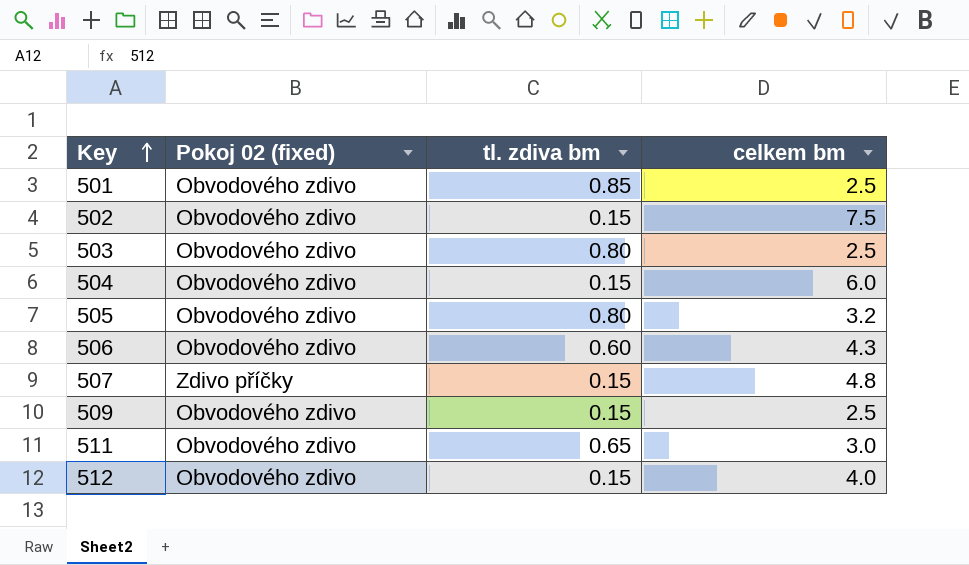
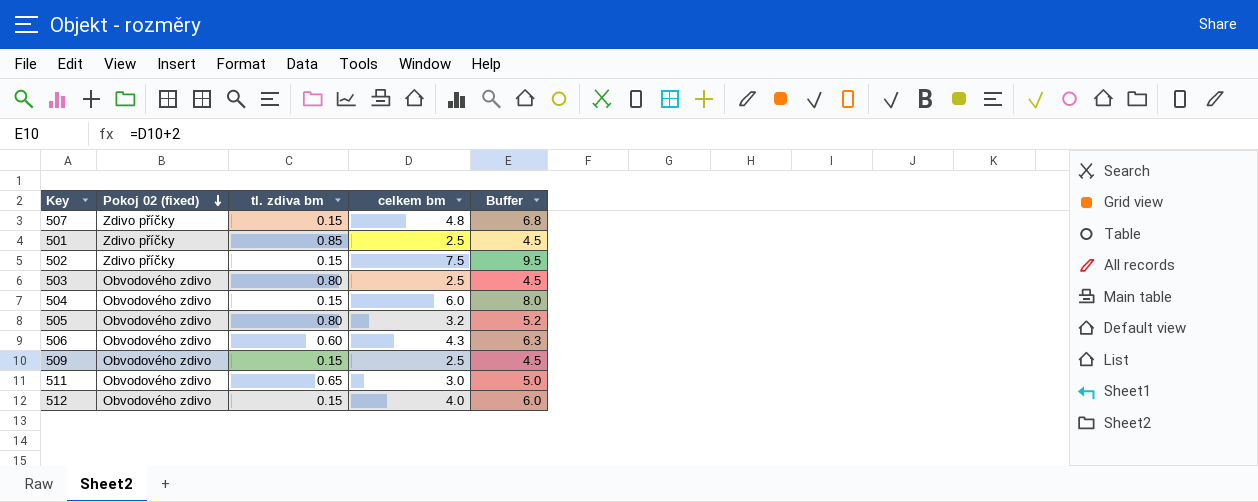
row order: Key ascending -> Pokoj 02 (fixed) descending
column Buffer | formula: none -> [celkem bm] + 2
501 | Pokoj 02 (fixed): Obvodového zdivo -> Zdivo příčky
502 | Pokoj 02 (fixed): Obvodového zdivo -> Zdivo příčky

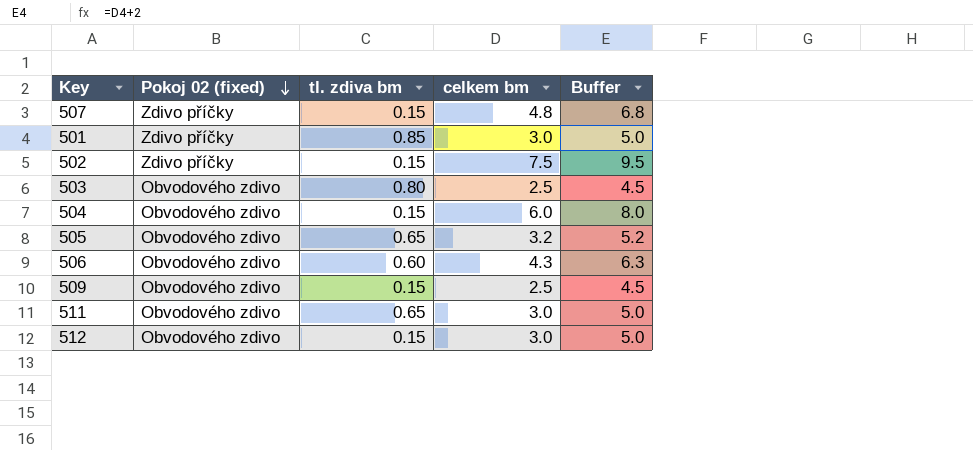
501 | celkem bm: 2.5 -> 3.0
501 | Buffer: 4.5 -> 5.0
505 | tl. zdiva bm: 0.80 -> 0.65
512 | celkem bm: 4.0 -> 3.0
512 | Buffer: 6.0 -> 5.0

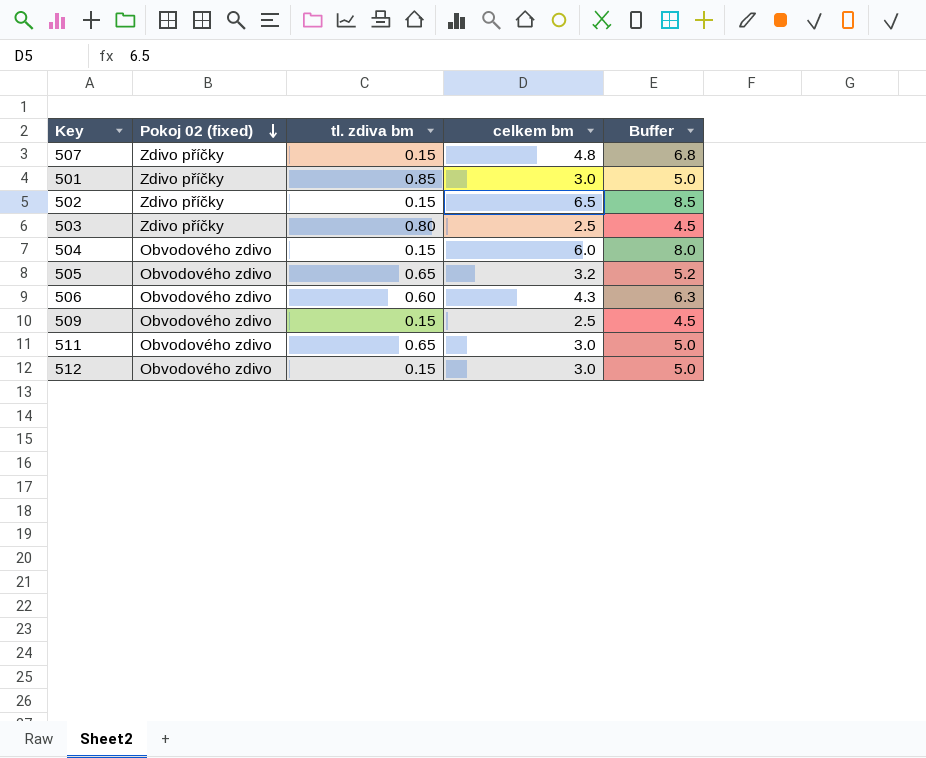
502 | celkem bm: 7.5 -> 6.5
502 | Buffer: 9.5 -> 8.5
503 | Pokoj 02 (fixed): Obvodového zdivo -> Zdivo příčky

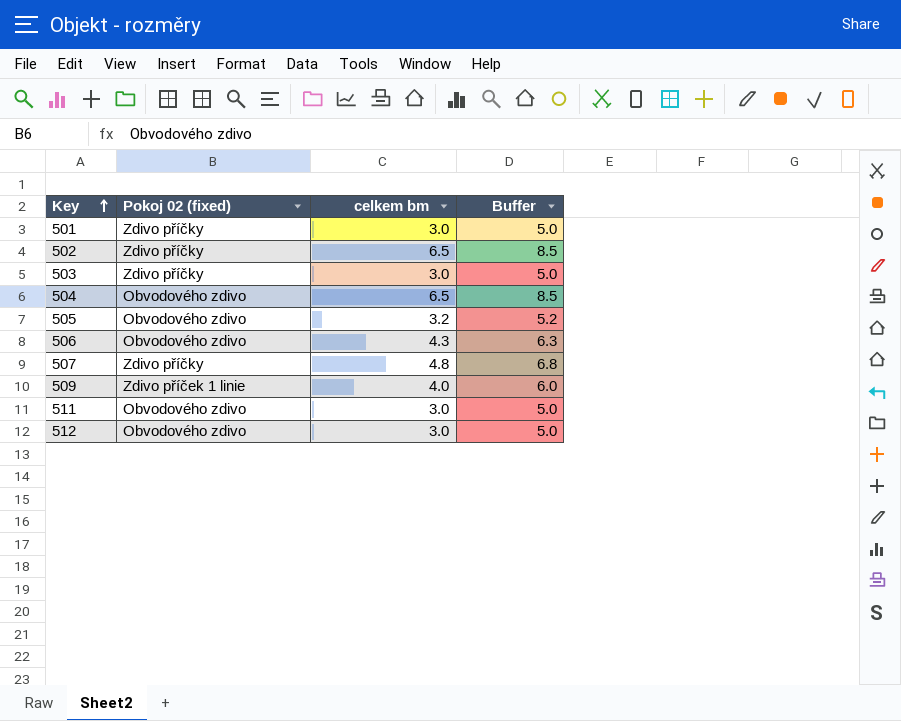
row order: Pokoj 02 (fixed) descending -> Key ascending
column tl. zdiva bm | position: 3 -> none
503 | celkem bm: 2.5 -> 3.0
503 | Buffer: 4.5 -> 5.0
504 | celkem bm: 6.0 -> 6.5
504 | Buffer: 8.0 -> 8.5
509 | Pokoj 02 (fixed): Obvodového zdivo -> Zdivo příček 1 linie
509 | celkem bm: 2.5 -> 4.0
509 | Buffer: 4.5 -> 6.0

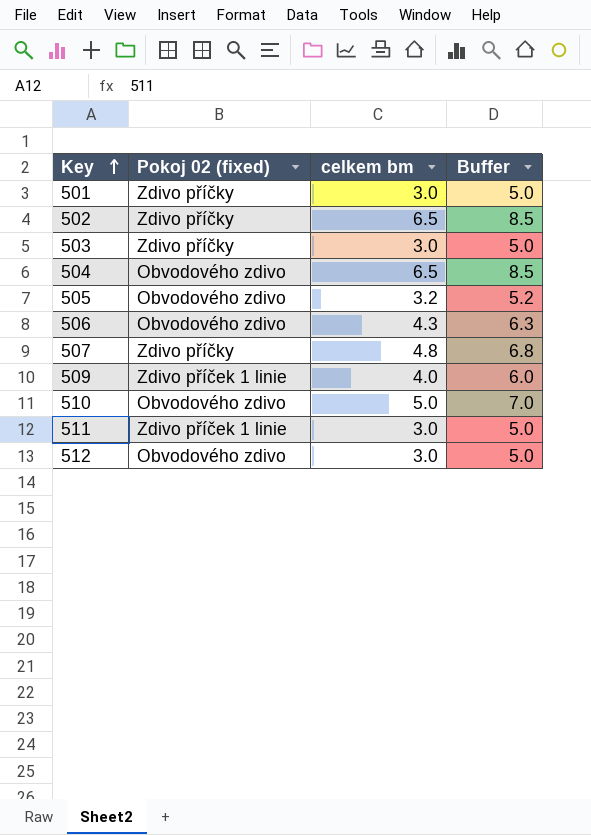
row 510: none -> Obvodového zdivo | 5.0 | 7.0
511 | Pokoj 02 (fixed): Obvodového zdivo -> Zdivo příček 1 linie

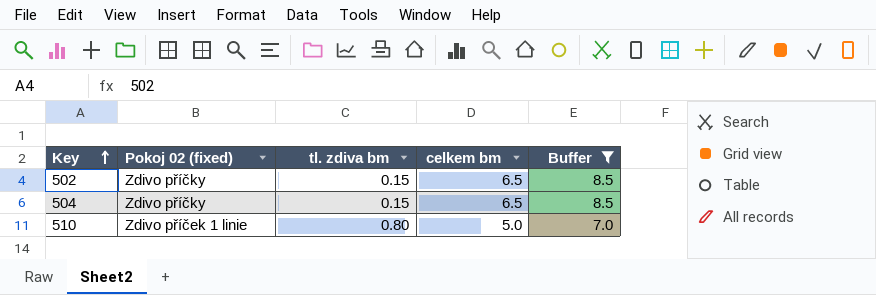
filter: none -> Buffer >= 7.0
column tl. zdiva bm | position: none -> 3
504 | Pokoj 02 (fixed): Obvodového zdivo -> Zdivo příčky
510 | Pokoj 02 (fixed): Obvodového zdivo -> Zdivo příček 1 linie

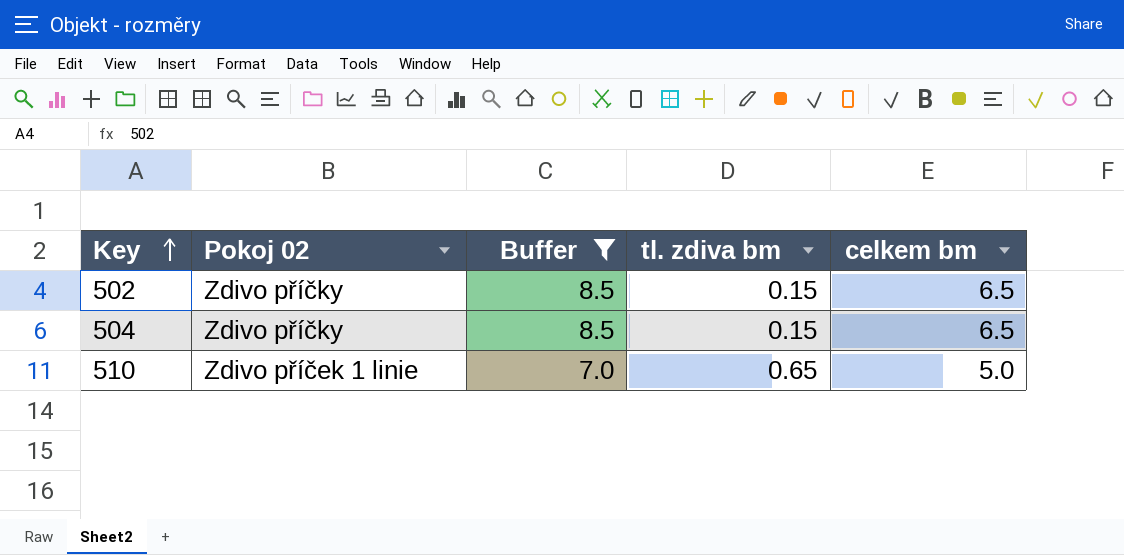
column name: Pokoj 02 (fixed) -> Pokoj 02
column Buffer | position: 5 -> 3
510 | tl. zdiva bm: 0.80 -> 0.65

